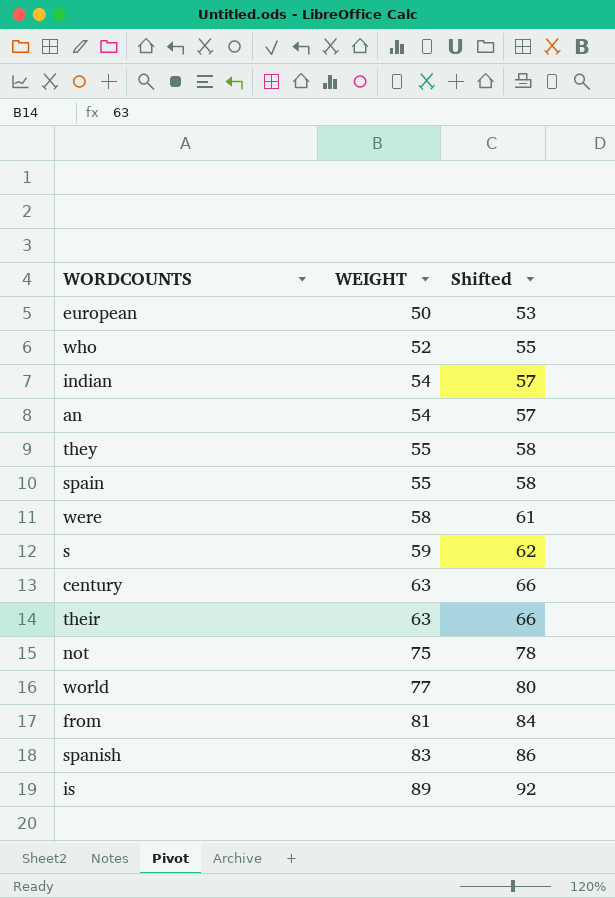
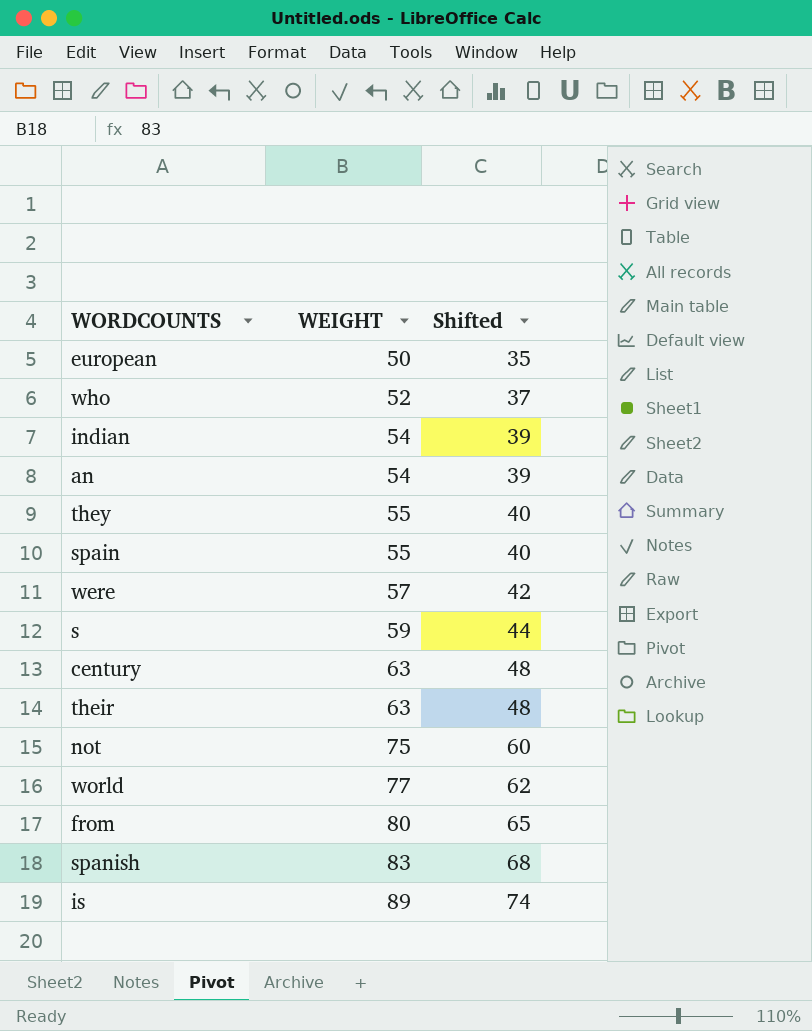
column Shifted | formula: [WEIGHT] + 3 -> [WEIGHT] - 15
were | WEIGHT: 58 -> 57
from | WEIGHT: 81 -> 80

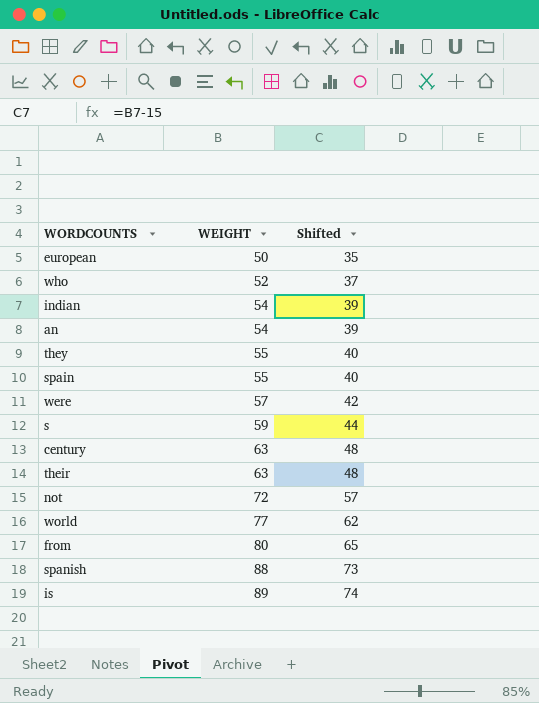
not | WEIGHT: 75 -> 72
not | Shifted: 60 -> 57
spanish | WEIGHT: 83 -> 88
spanish | Shifted: 68 -> 73

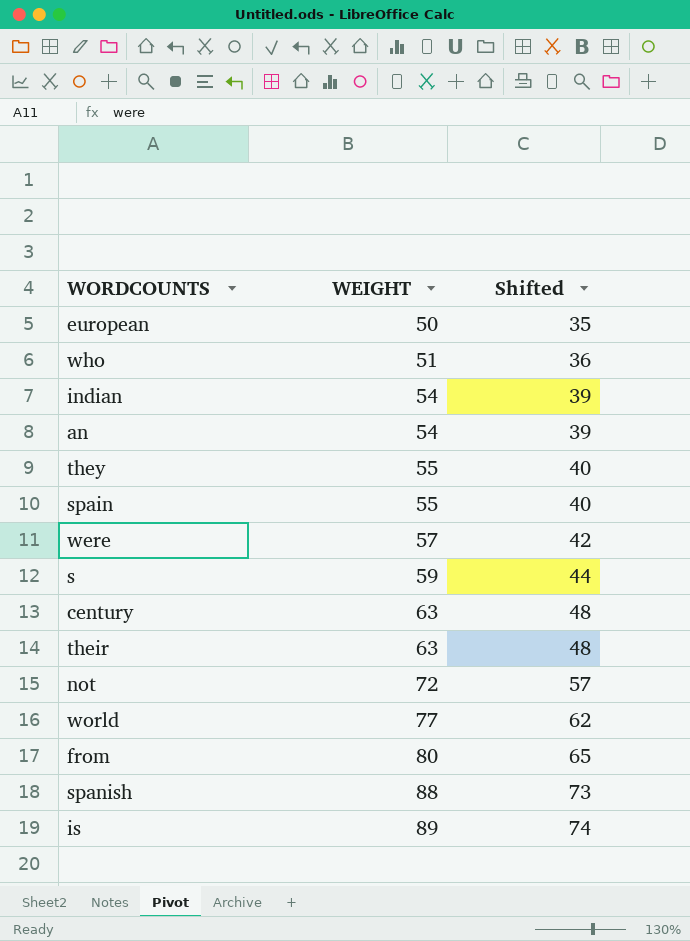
who | WEIGHT: 52 -> 51
who | Shifted: 37 -> 36

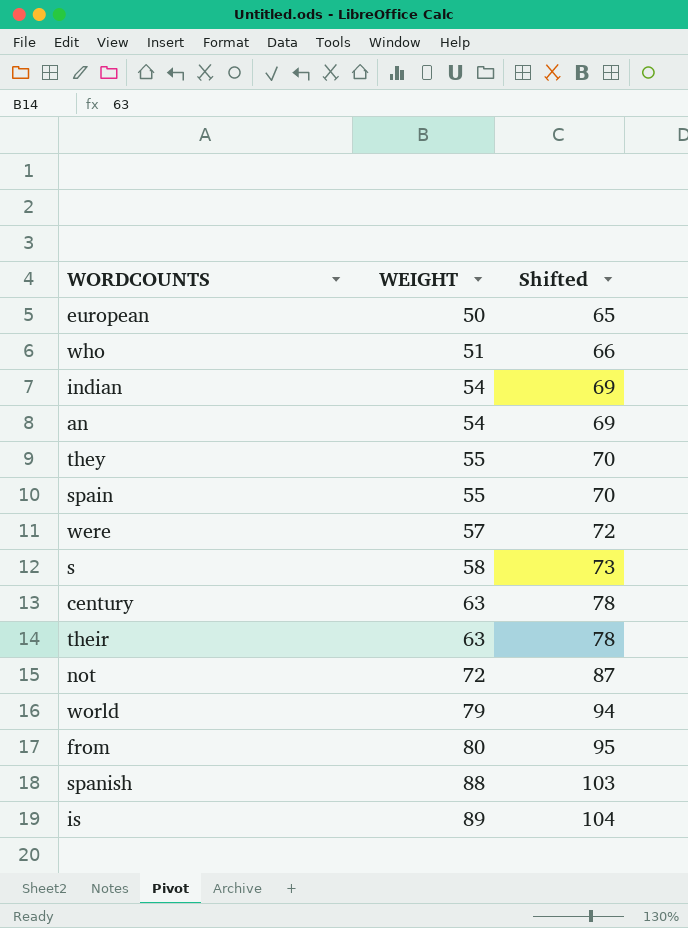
column Shifted | formula: [WEIGHT] - 15 -> [WEIGHT] + 15
s | WEIGHT: 59 -> 58
world | WEIGHT: 77 -> 79

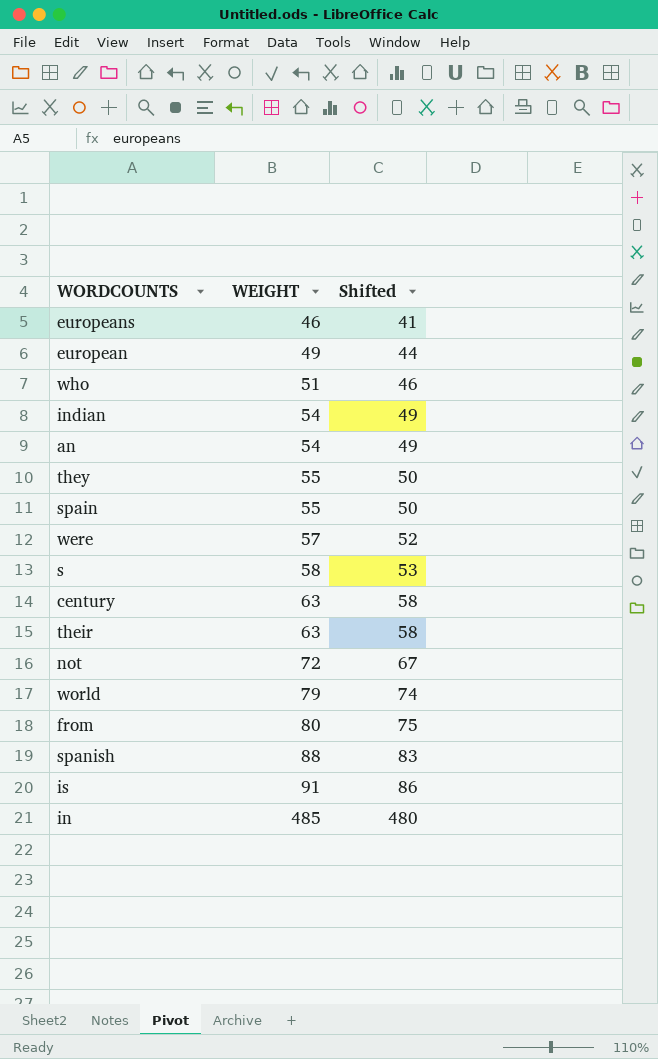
column Shifted | formula: [WEIGHT] + 15 -> [WEIGHT] - 5
row europeans: none -> 46 | 41
european | WEIGHT: 50 -> 49
is | WEIGHT: 89 -> 91
row in: none -> 485 | 480

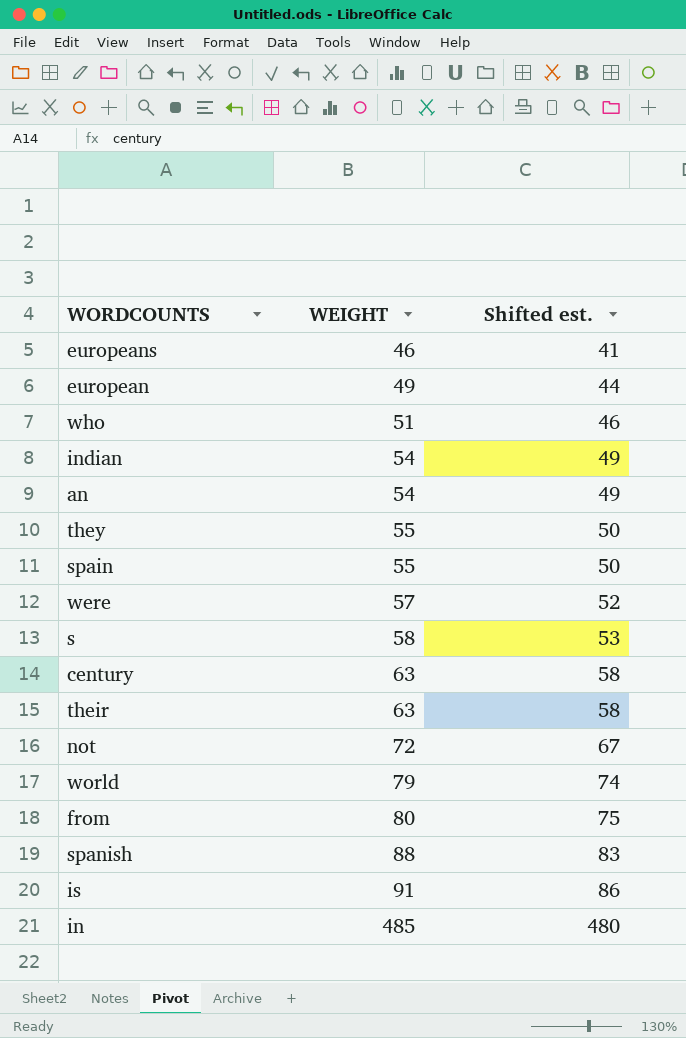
column name: Shifted -> Shifted est.

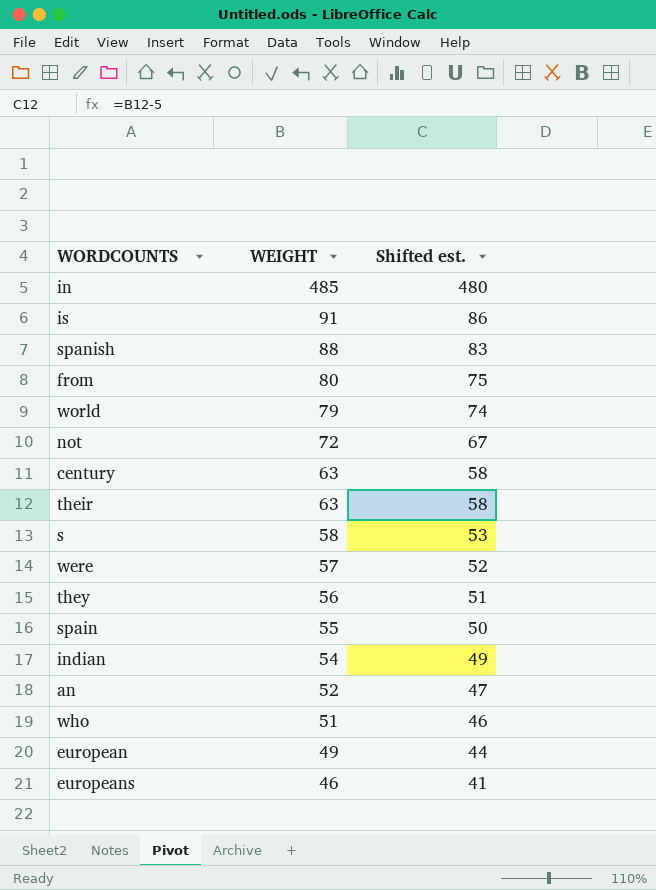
row order: WEIGHT ascending -> WEIGHT descending
they | WEIGHT: 55 -> 56
they | Shifted est.: 50 -> 51
an | WEIGHT: 54 -> 52
an | Shifted est.: 49 -> 47

